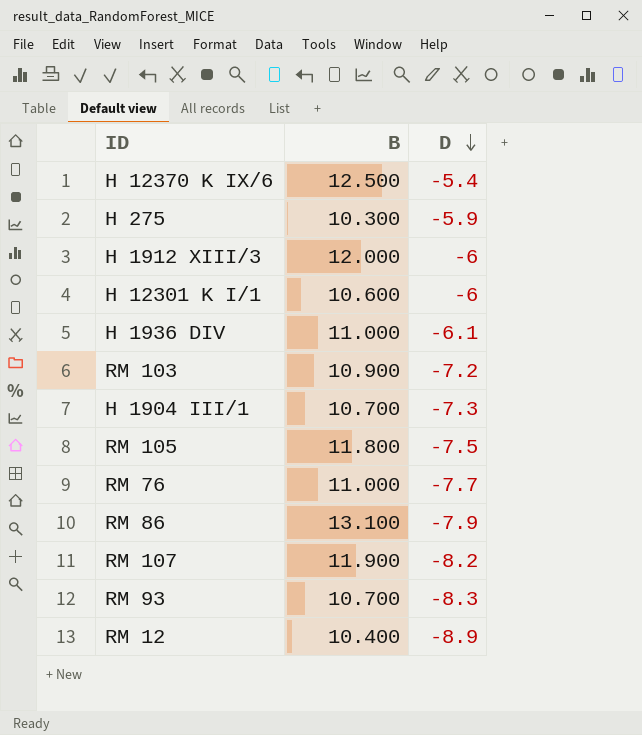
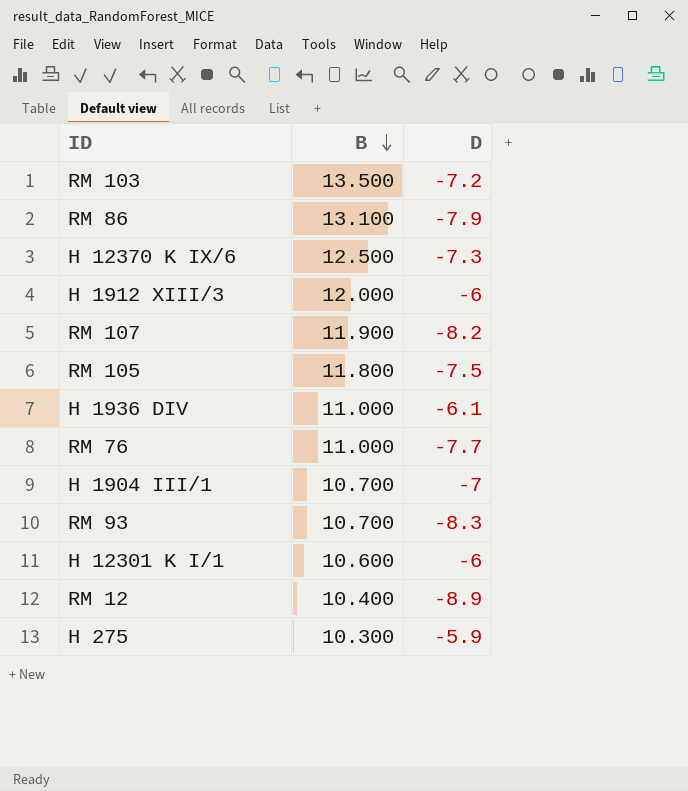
row order: D descending -> B descending
RM 103 | B: 10.900 -> 13.500
H 12370 K IX/6 | D: -5.4 -> -7.3
H 1904 III/1 | D: -7.3 -> -7

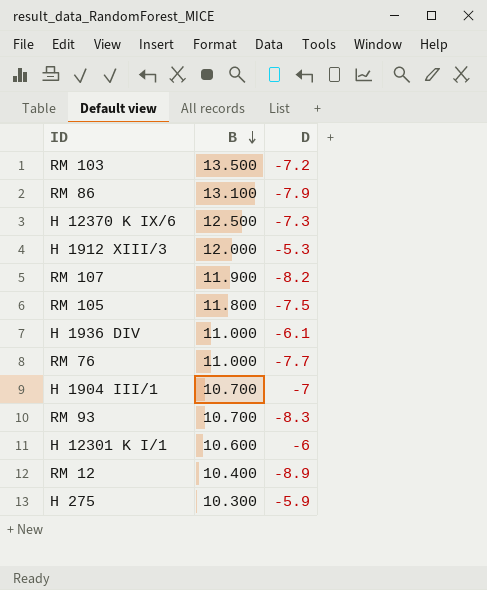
H 1912 XIII/3 | D: -6 -> -5.3

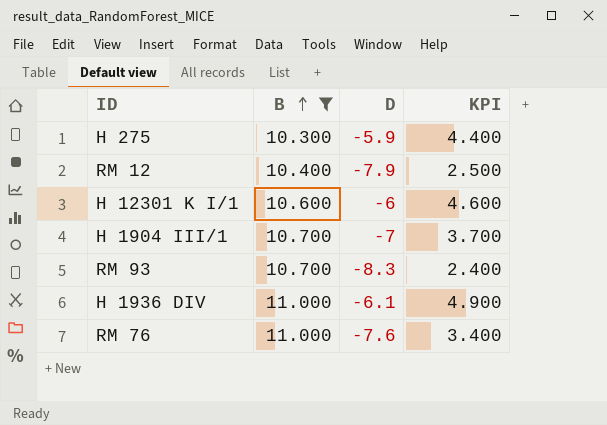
filter: none -> B <= 11.000
row order: B descending -> B ascending
column KPI | formula: none -> [B] + [D]
RM 12 | D: -8.9 -> -7.9
RM 76 | D: -7.7 -> -7.6

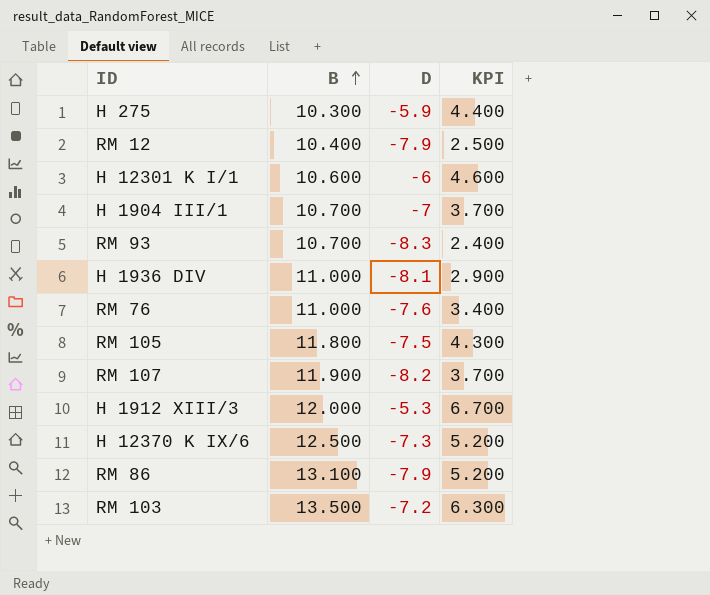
filter: B <= 11.000 -> none
H 1936 DIV | D: -6.1 -> -8.1
H 1936 DIV | KPI: 4.900 -> 2.900

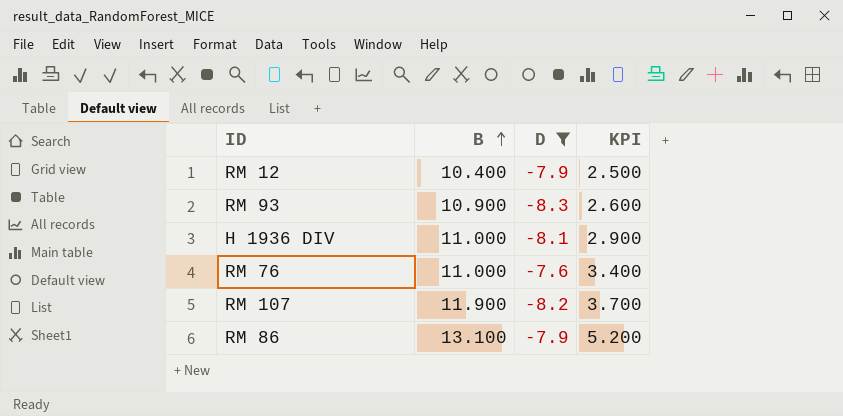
filter: none -> D <= -7.6
RM 93 | B: 10.700 -> 10.900
RM 93 | KPI: 2.400 -> 2.600

